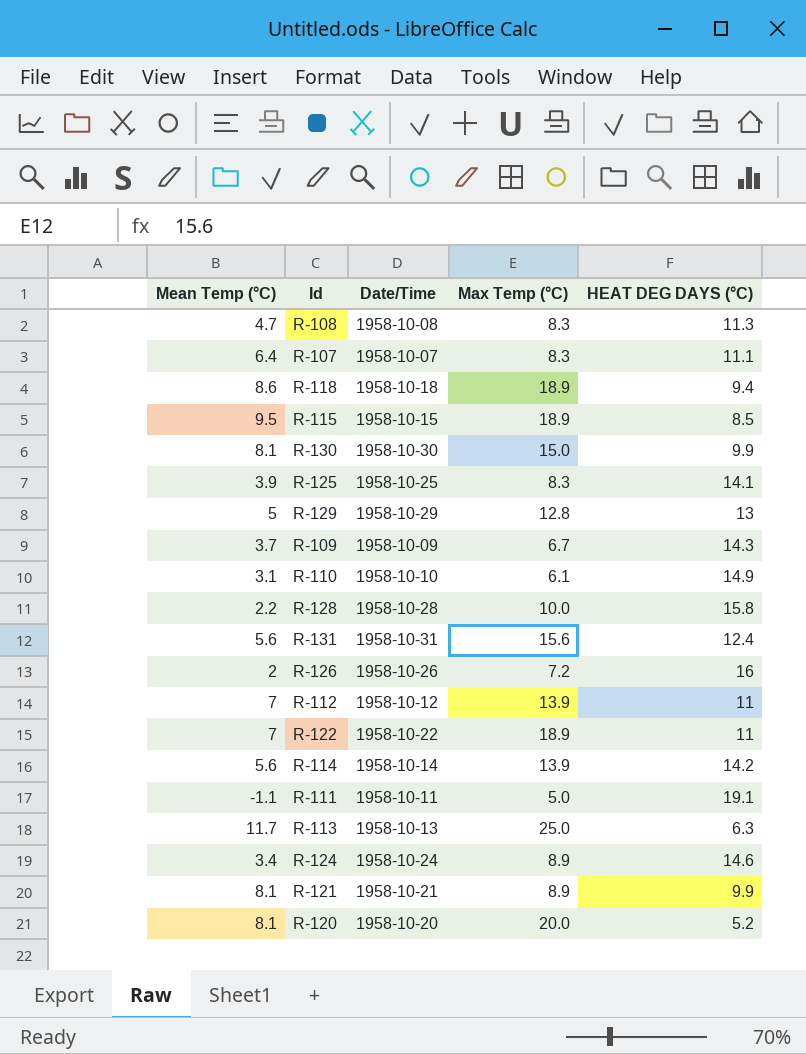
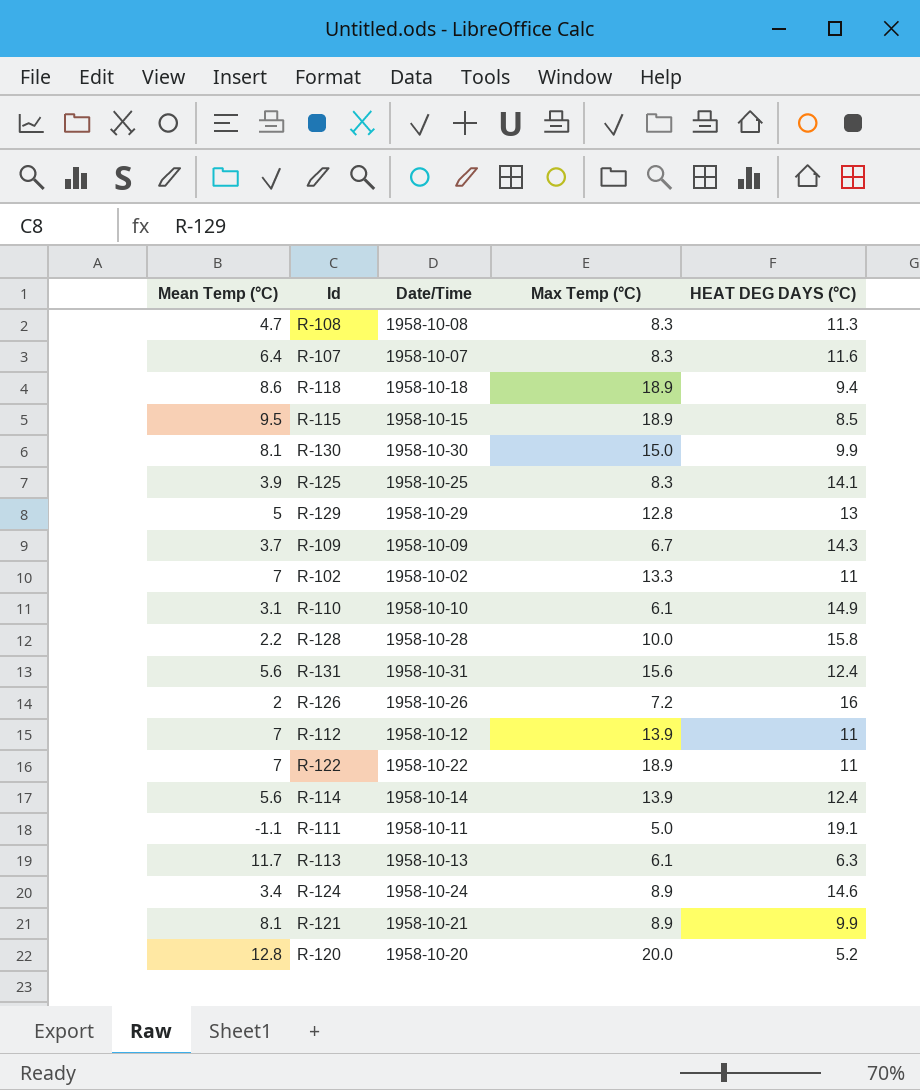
R-107 | HEAT DEG DAYS (°C): 11.1 -> 11.6
row R-102: none -> 7 | 1958-10-02 | 13.3 | 11
R-114 | HEAT DEG DAYS (°C): 14.2 -> 12.4
R-113 | Max Temp (°C): 25.0 -> 6.1
R-120 | Mean Temp (°C): 8.1 -> 12.8

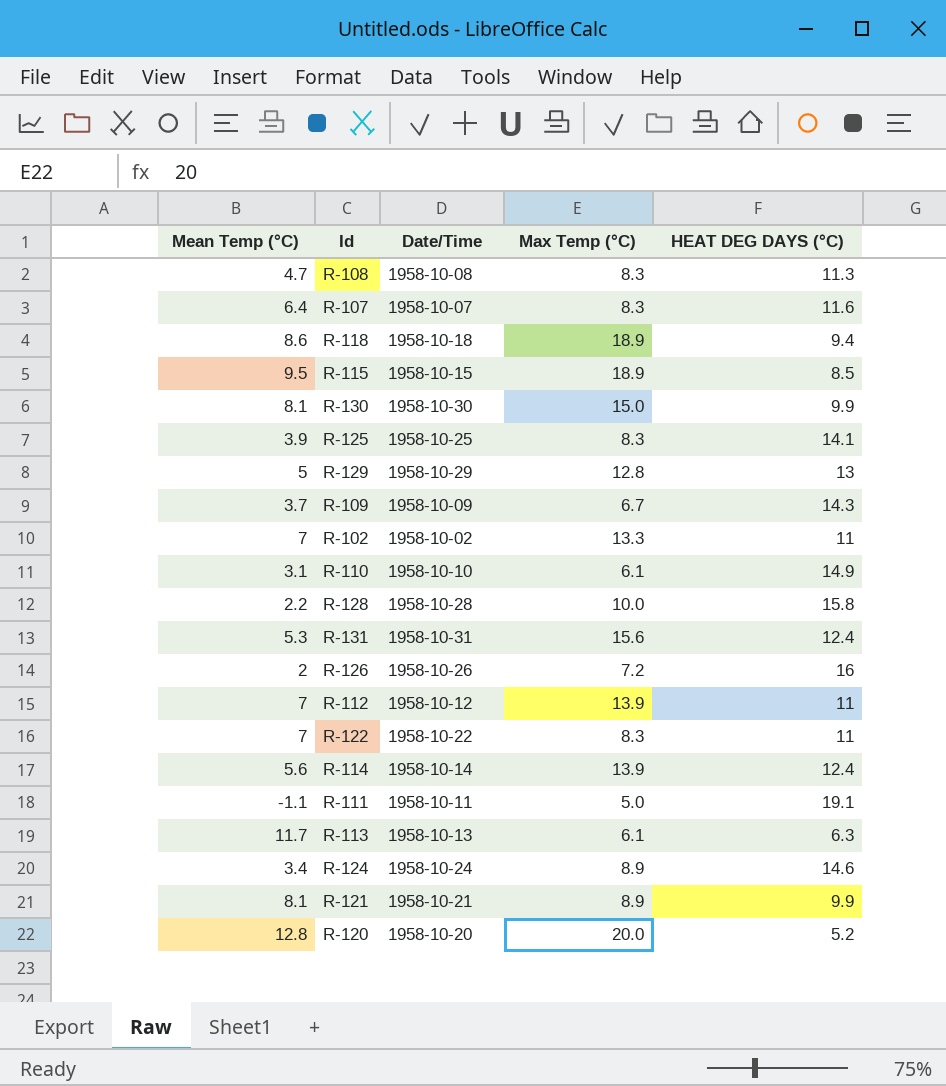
R-131 | Mean Temp (°C): 5.6 -> 5.3
R-122 | Max Temp (°C): 18.9 -> 8.3

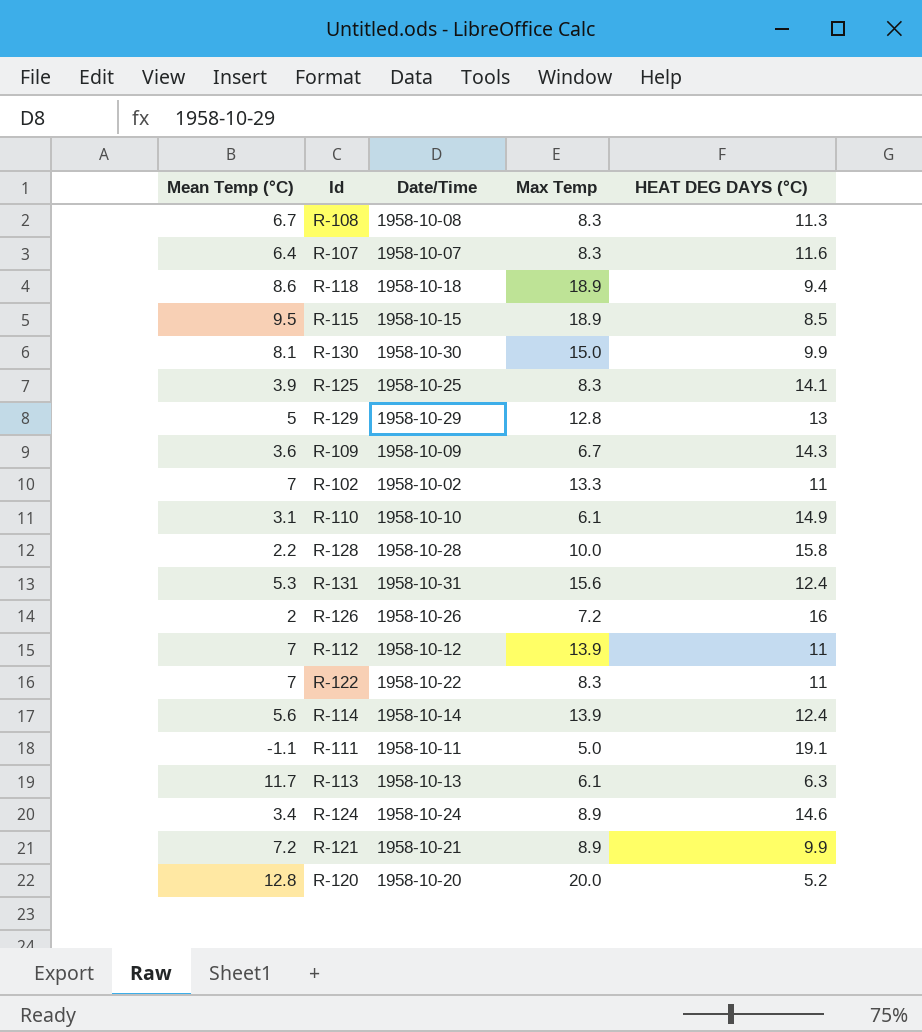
column name: Max Temp (°C) -> Max Temp
R-108 | Mean Temp (°C): 4.7 -> 6.7
R-109 | Mean Temp (°C): 3.7 -> 3.6
R-121 | Mean Temp (°C): 8.1 -> 7.2

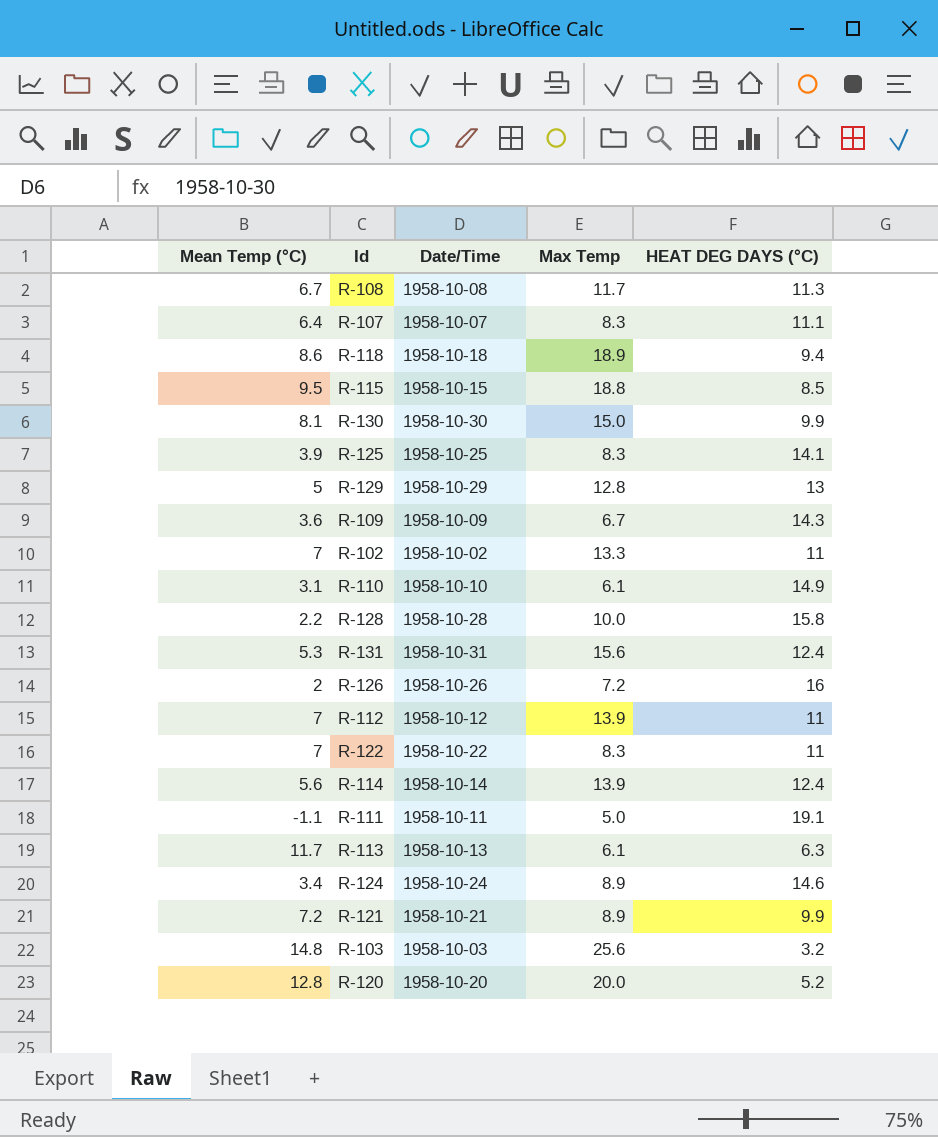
R-108 | Max Temp: 8.3 -> 11.7
R-107 | HEAT DEG DAYS (°C): 11.6 -> 11.1
R-115 | Max Temp: 18.9 -> 18.8
row R-103: none -> 14.8 | 1958-10-03 | 25.6 | 3.2

